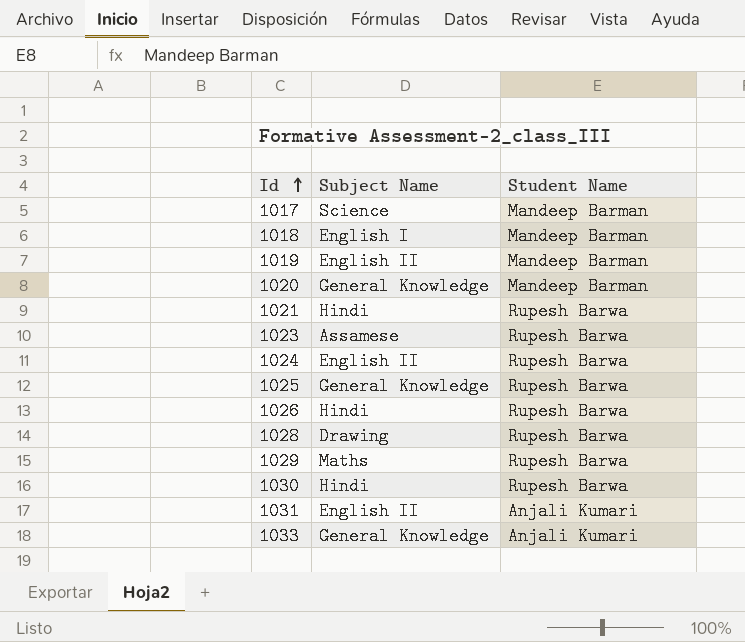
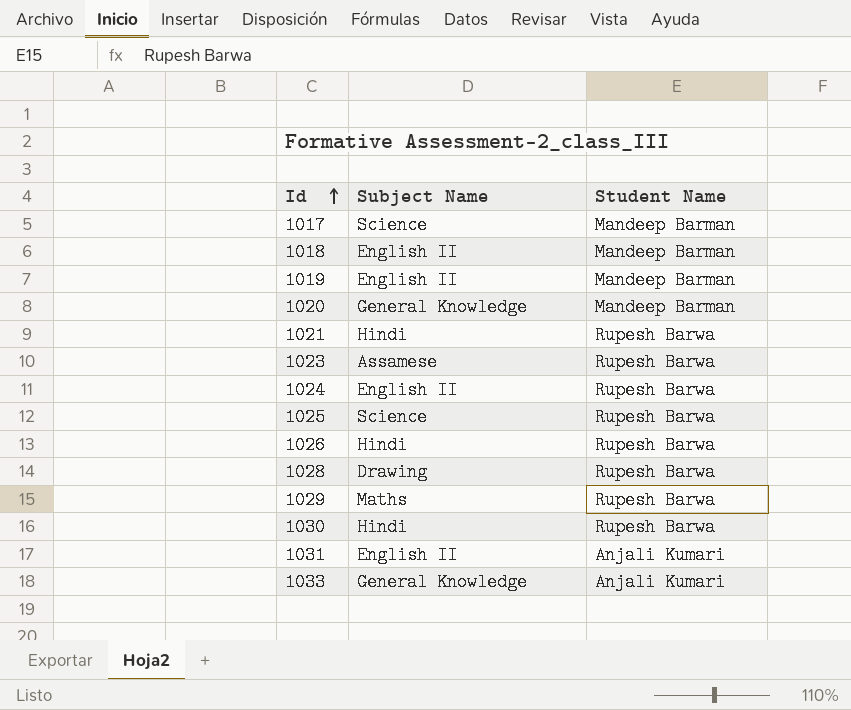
1018 | Subject Name: English I -> English II
1025 | Subject Name: General Knowledge -> Science

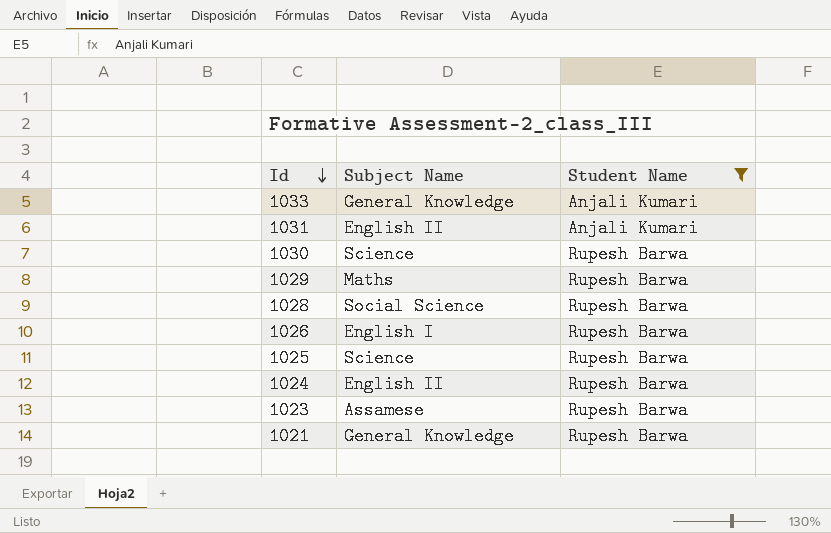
filter: none -> Student Name != Mandeep Barman
row order: Id ascending -> Id descending
1030 | Subject Name: Hindi -> Science
1028 | Subject Name: Drawing -> Social Science
1026 | Subject Name: Hindi -> English I
1021 | Subject Name: Hindi -> General Knowledge

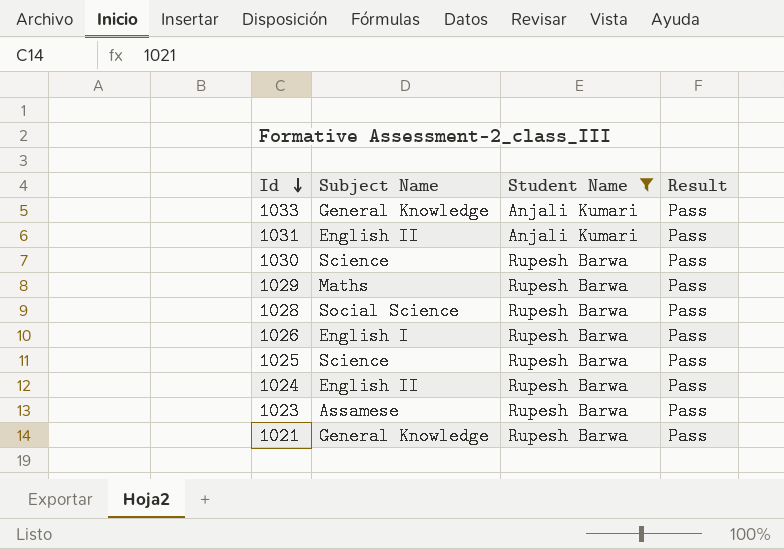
column Result | position: none -> 4

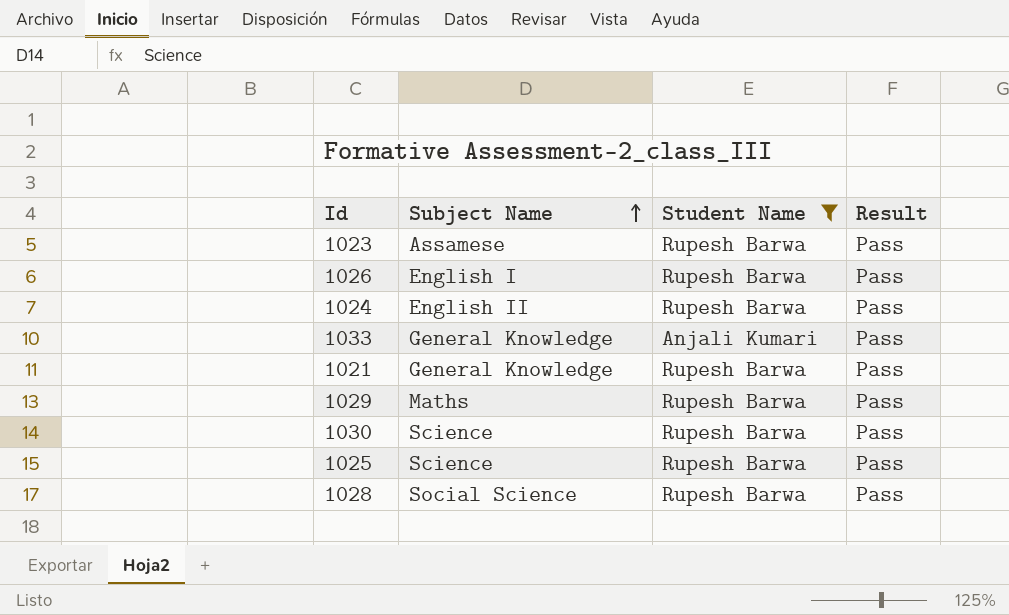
row order: Id descending -> Subject Name ascending
row 1031: English II | Anjali Kumari | Pass -> none

